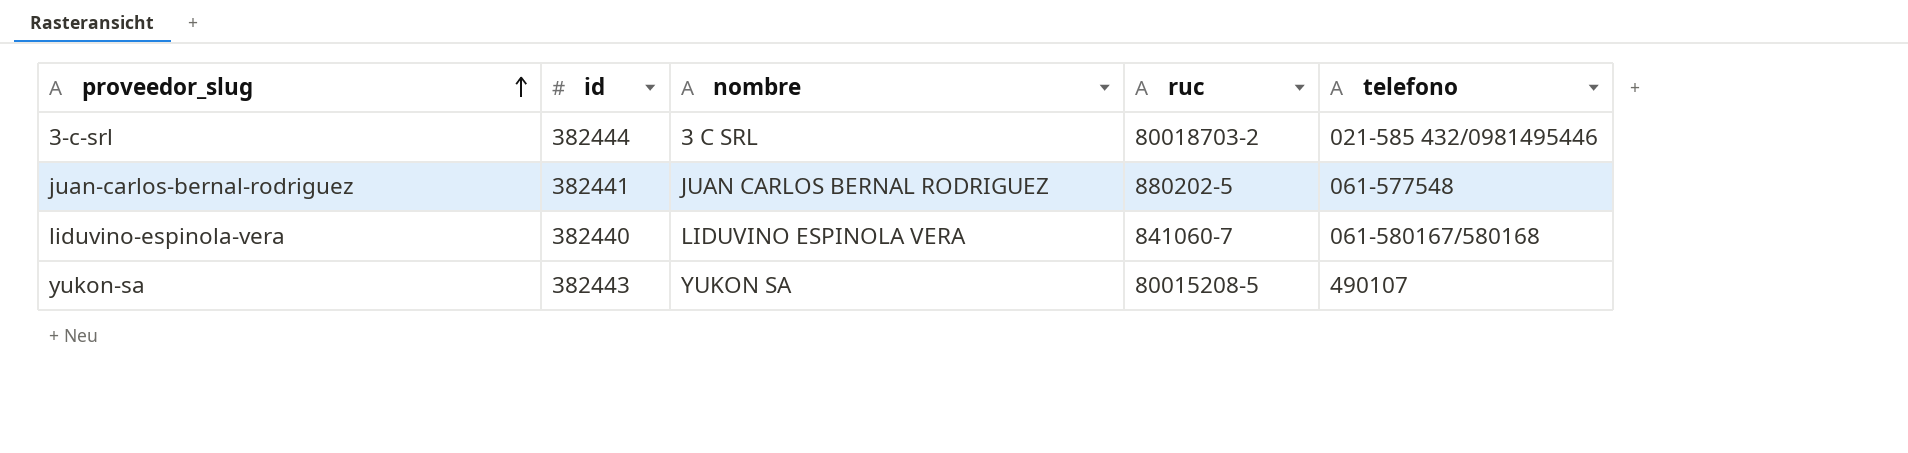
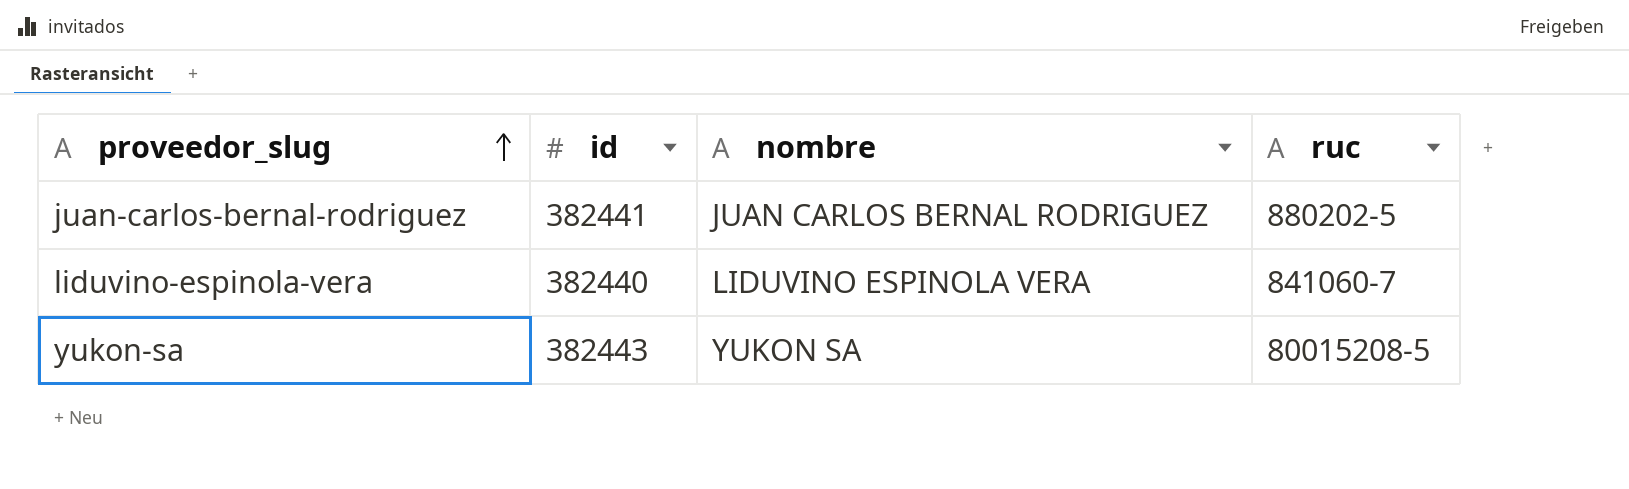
column telefono | position: 5 -> none
row 3-c-srl: 382444 | 3 C SRL | 80018703-2 | 021-585 432/0981495446 -> none

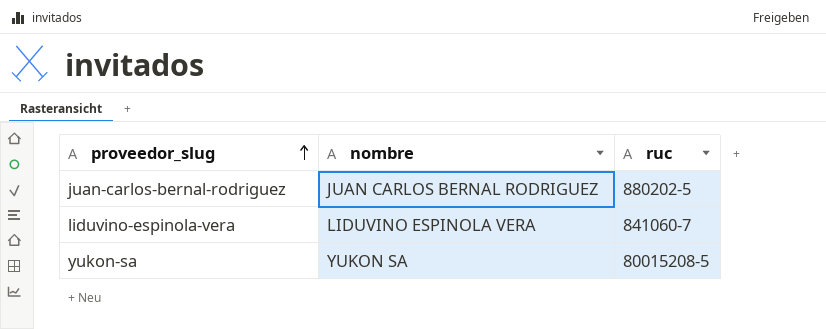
column id | position: 2 -> none

